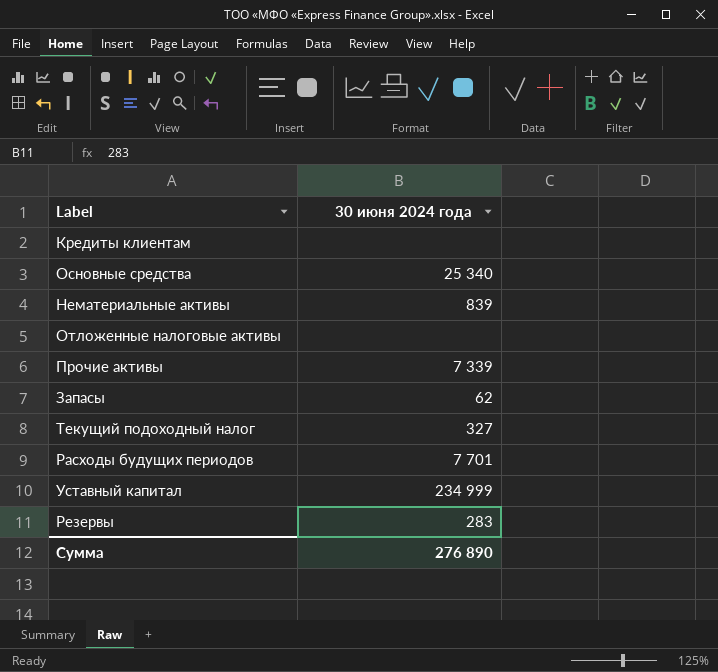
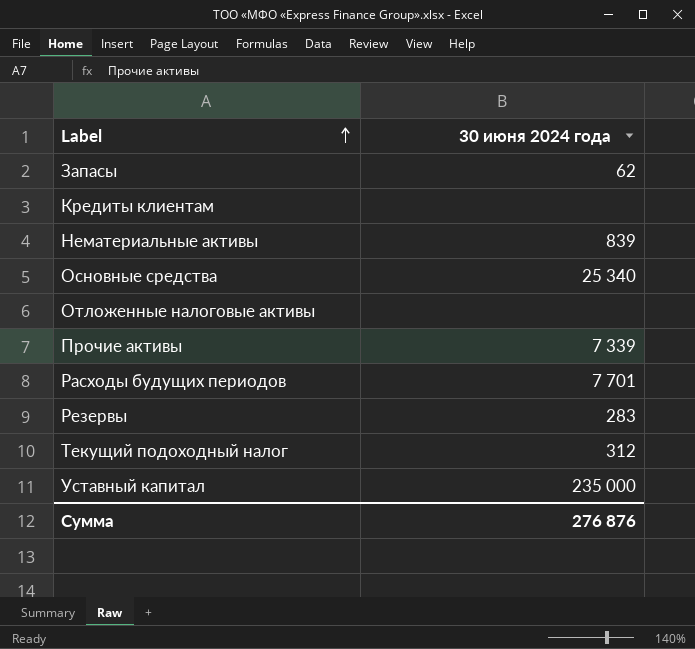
row order: none -> Label ascending
Текущий подоходный налог | 30 июня 2024 года: 327 -> 312
Уставный капитал | 30 июня 2024 года: 234 999 -> 235 000
Сумма | 30 июня 2024 года: 276 890 -> 276 876

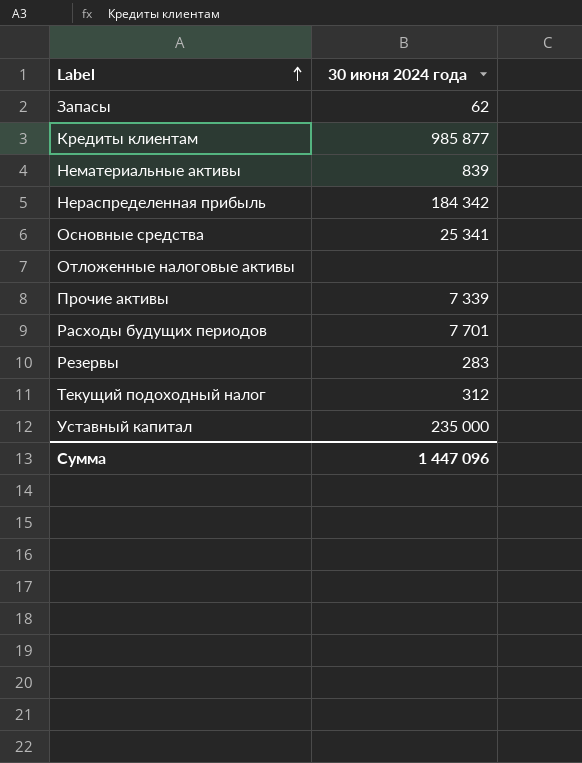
Кредиты клиентам | 30 июня 2024 года: none -> 985 877
row Нераспределенная прибыль: none -> 184 342
Основные средства | 30 июня 2024 года: 25 340 -> 25 341
Сумма | 30 июня 2024 года: 276 876 -> 1 447 096

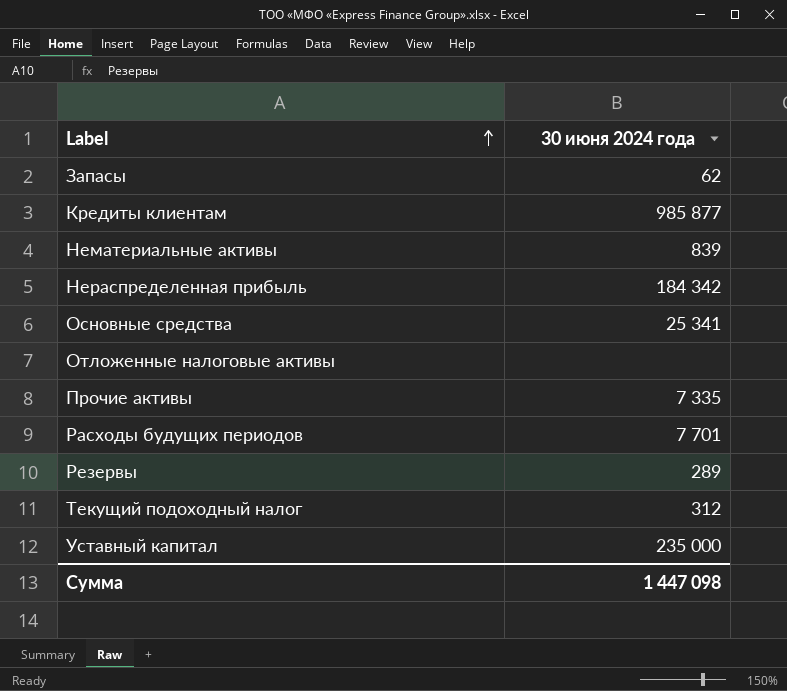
Прочие активы | 30 июня 2024 года: 7 339 -> 7 335
Резервы | 30 июня 2024 года: 283 -> 289
Сумма | 30 июня 2024 года: 1 447 096 -> 1 447 098

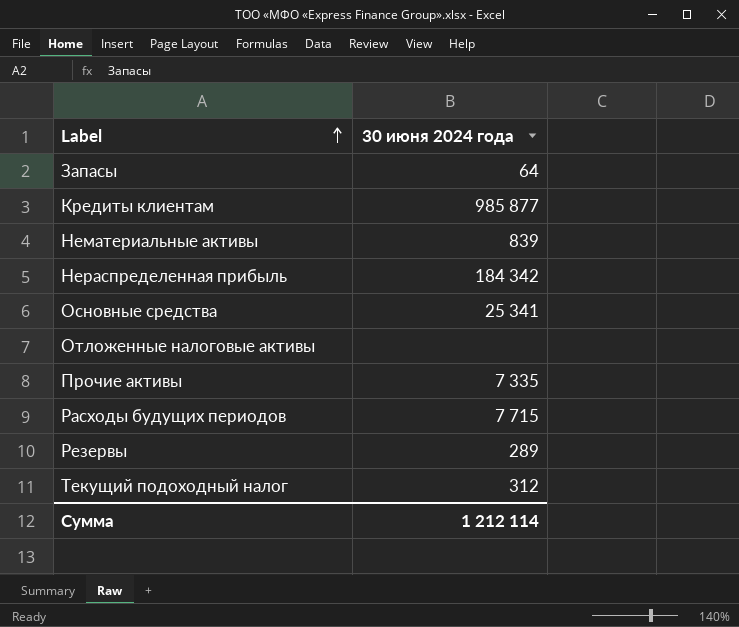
row Уставный капитал: 235 000 -> none
Запасы | 30 июня 2024 года: 62 -> 64
Расходы будущих периодов | 30 июня 2024 года: 7 701 -> 7 715
Сумма | 30 июня 2024 года: 1 447 098 -> 1 212 114

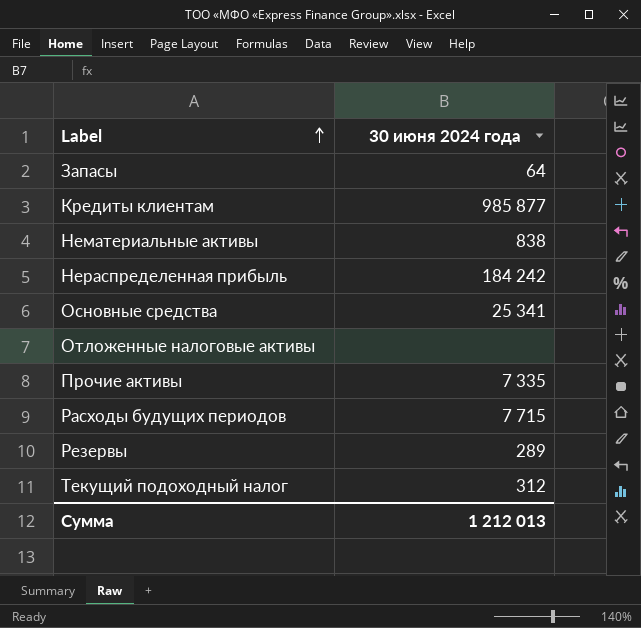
Нематериальные активы | 30 июня 2024 года: 839 -> 838
Нераспределенная прибыль | 30 июня 2024 года: 184 342 -> 184 242
Сумма | 30 июня 2024 года: 1 212 114 -> 1 212 013

